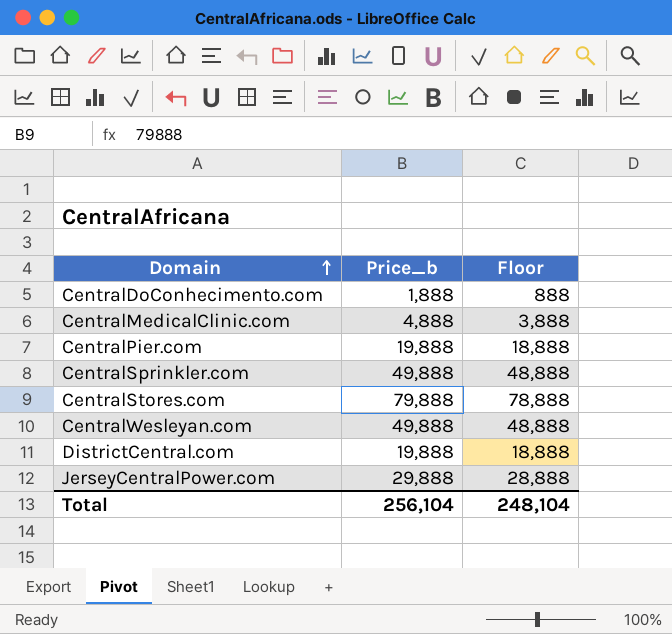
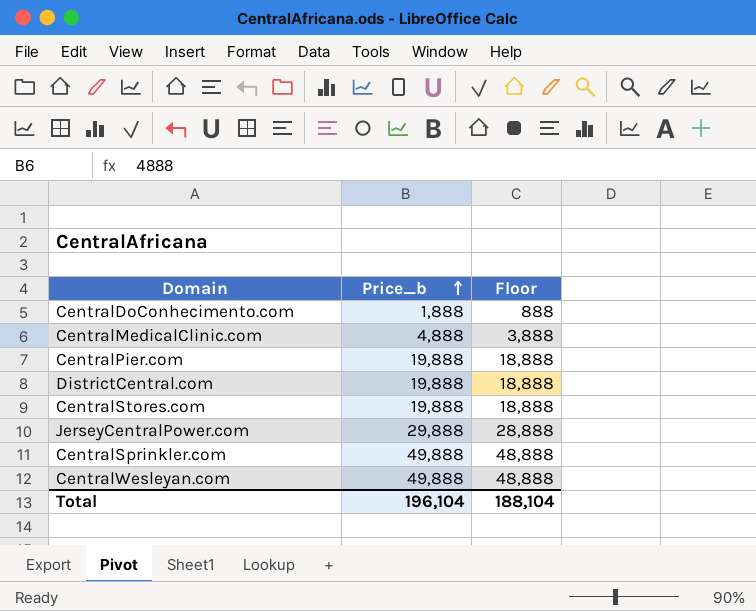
row order: Domain ascending -> Price_b ascending
CentralStores.com | Price_b: 79,888 -> 19,888
CentralStores.com | Floor: 78,888 -> 18,888
Total | Price_b: 256,104 -> 196,104
Total | Floor: 248,104 -> 188,104

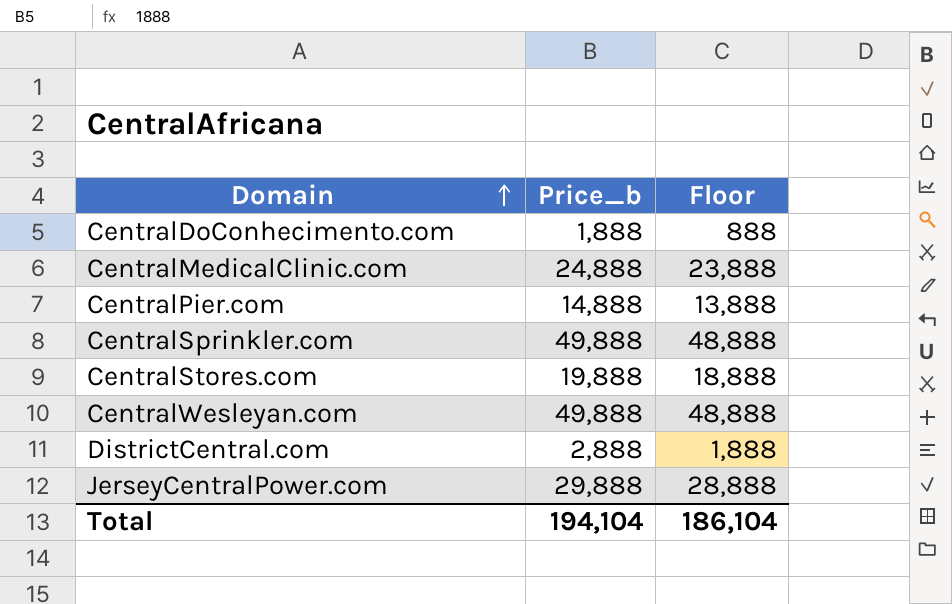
row order: Price_b ascending -> Domain ascending
CentralMedicalClinic.com | Price_b: 4,888 -> 24,888
CentralMedicalClinic.com | Floor: 3,888 -> 23,888
CentralPier.com | Price_b: 19,888 -> 14,888
CentralPier.com | Floor: 18,888 -> 13,888
DistrictCentral.com | Price_b: 19,888 -> 2,888
DistrictCentral.com | Floor: 18,888 -> 1,888
Total | Price_b: 196,104 -> 194,104
Total | Floor: 188,104 -> 186,104

